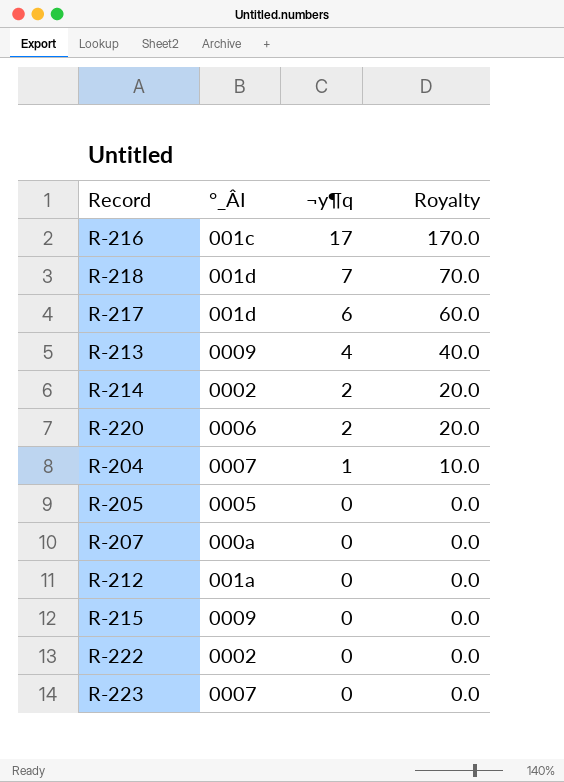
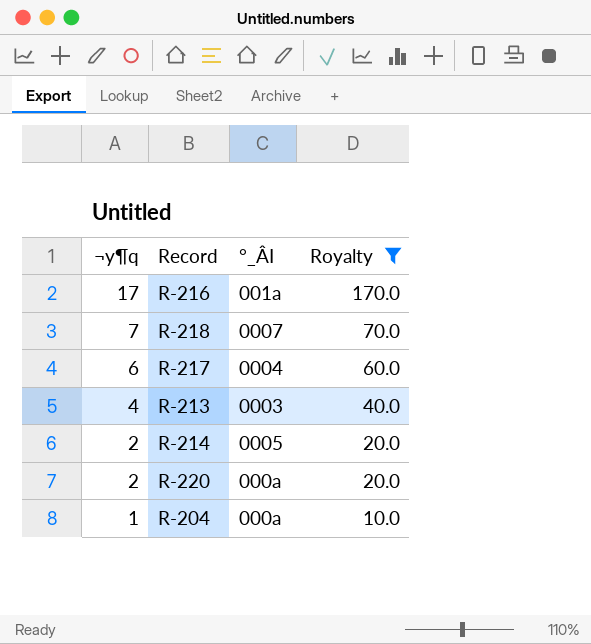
filter: none -> Royalty != 0.0
column ¬y¶q | position: 3 -> 1
R-216 | °_ÂI: 001c -> 001a
R-218 | °_ÂI: 001d -> 0007
R-217 | °_ÂI: 001d -> 0004
R-213 | °_ÂI: 0009 -> 0003
R-214 | °_ÂI: 0002 -> 0005
R-220 | °_ÂI: 0006 -> 000a
R-204 | °_ÂI: 0007 -> 000a

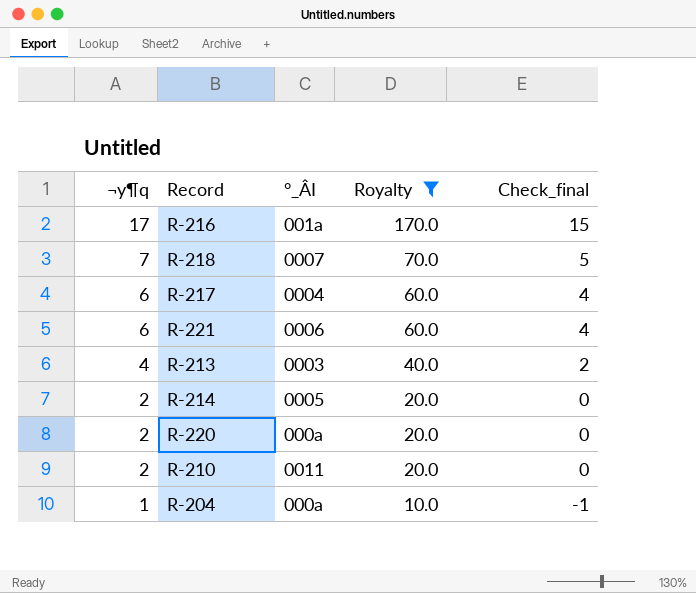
column Check_final | formula: none -> [¬y¶q] - 2
row R-221: none -> 6 | 0006 | 60.0 | 4
row R-210: none -> 2 | 0011 | 20.0 | 0

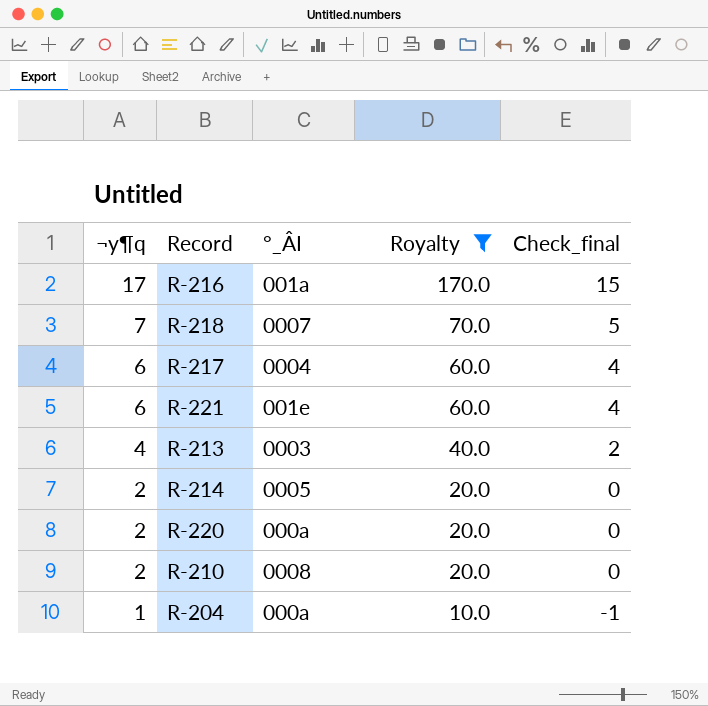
R-221 | °_ÂI: 0006 -> 001e
R-210 | °_ÂI: 0011 -> 0008

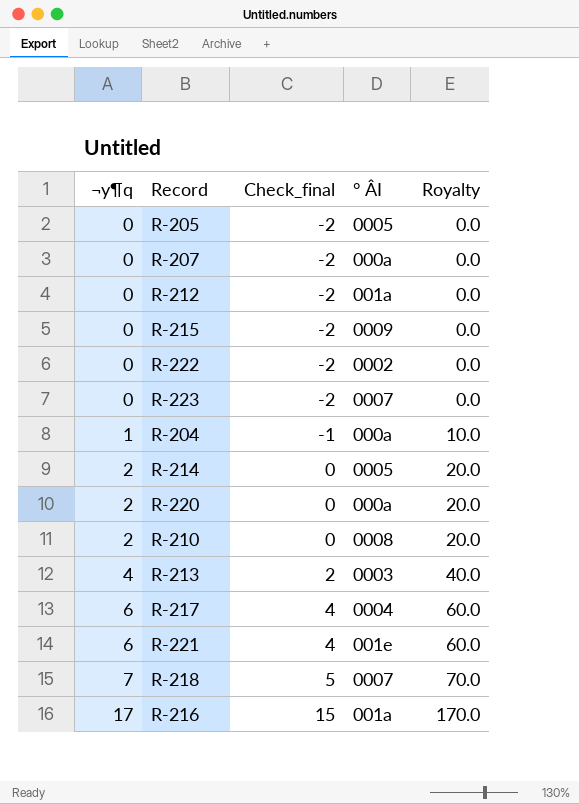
filter: Royalty != 0.0 -> none
row order: ¬y¶q descending -> ¬y¶q ascending
column Check_final | position: 5 -> 3
column name: °_ÂI -> ° ÂI

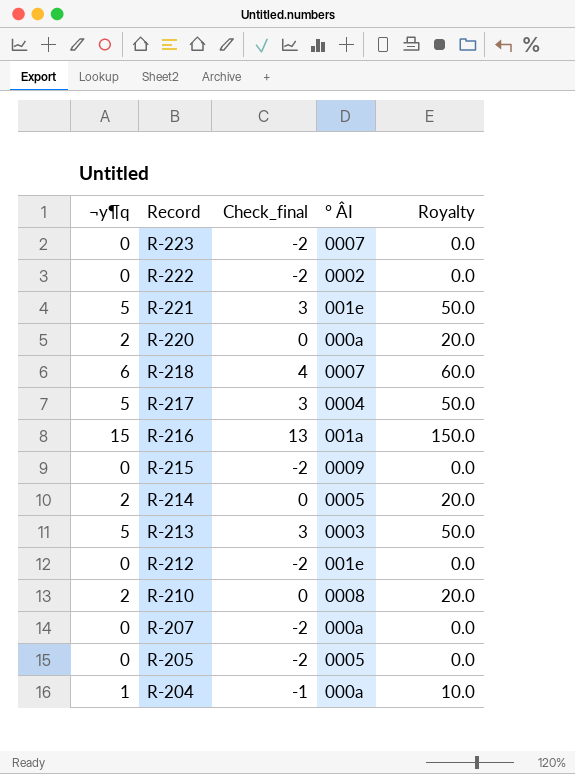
row order: ¬y¶q ascending -> Record descending
R-221 | ¬y¶q: 6 -> 5
R-221 | Check_final: 4 -> 3
R-221 | Royalty: 60.0 -> 50.0
R-218 | ¬y¶q: 7 -> 6
R-218 | Check_final: 5 -> 4
R-218 | Royalty: 70.0 -> 60.0
R-217 | ¬y¶q: 6 -> 5
R-217 | Check_final: 4 -> 3
R-217 | Royalty: 60.0 -> 50.0
R-216 | ¬y¶q: 17 -> 15
R-216 | Check_final: 15 -> 13
R-216 | Royalty: 170.0 -> 150.0
R-213 | ¬y¶q: 4 -> 5
R-213 | Check_final: 2 -> 3
R-213 | Royalty: 40.0 -> 50.0
R-212 | ° ÂI: 001a -> 001e

